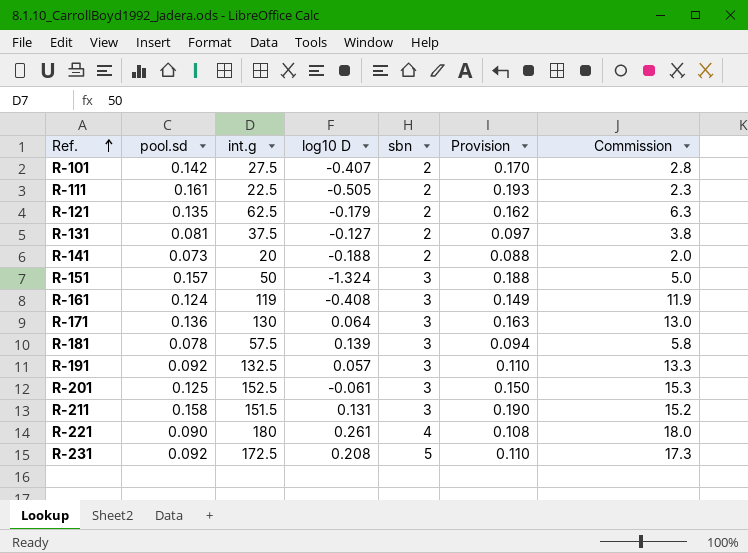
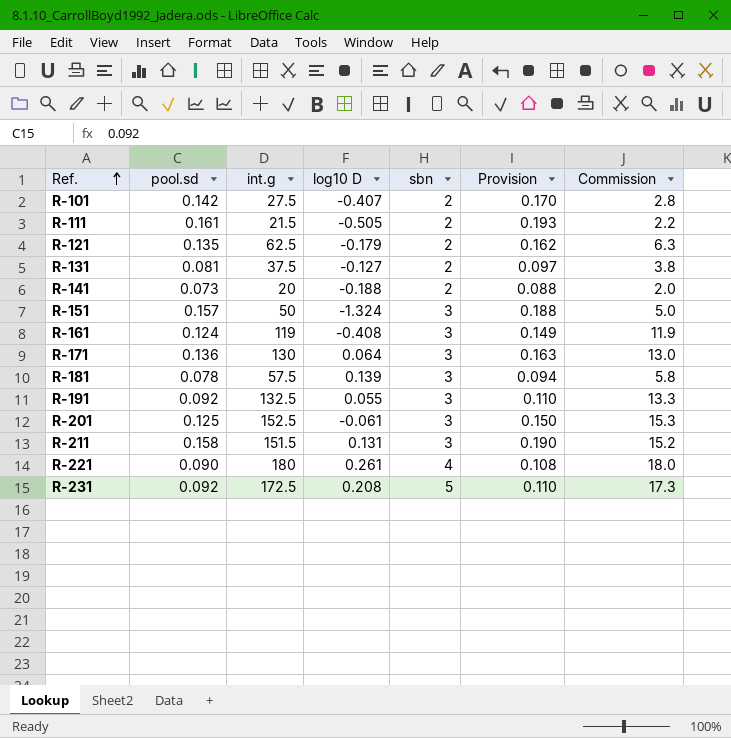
R-111 | int.g: 22.5 -> 21.5
R-111 | Commission: 2.3 -> 2.2
R-191 | log10 D: 0.057 -> 0.055

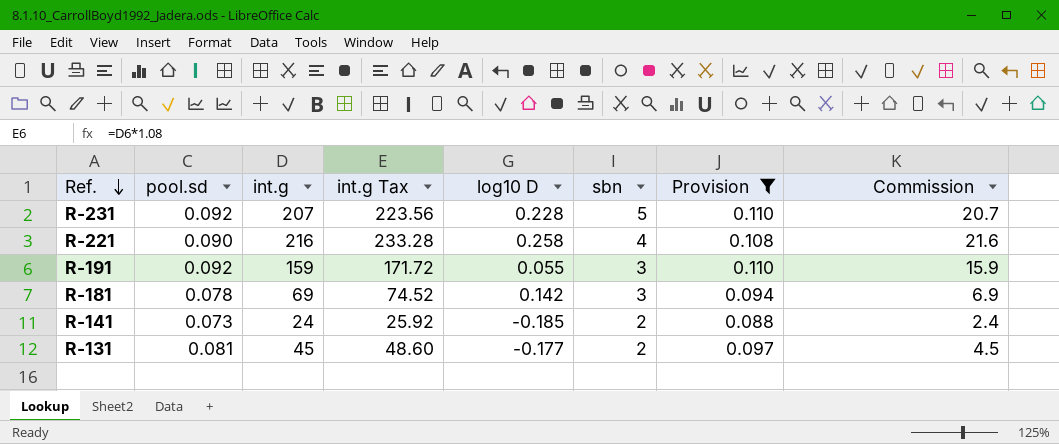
filter: none -> Provision <= 0.110
row order: Ref. ascending -> Ref. descending
column int.g Tax | formula: none -> [int.g] * 1.08
R-231 | int.g: 172.5 -> 207
R-231 | log10 D: 0.208 -> 0.228
R-231 | Commission: 17.3 -> 20.7
R-221 | int.g: 180 -> 216
R-221 | log10 D: 0.261 -> 0.258
R-221 | Commission: 18.0 -> 21.6
R-191 | int.g: 132.5 -> 159
R-191 | Commission: 13.3 -> 15.9
R-181 | int.g: 57.5 -> 69
R-181 | log10 D: 0.139 -> 0.142
R-181 | Commission: 5.8 -> 6.9
R-141 | int.g: 20 -> 24
R-141 | log10 D: -0.188 -> -0.185
R-141 | Commission: 2.0 -> 2.4
R-131 | int.g: 37.5 -> 45
R-131 | log10 D: -0.127 -> -0.177
R-131 | Commission: 3.8 -> 4.5

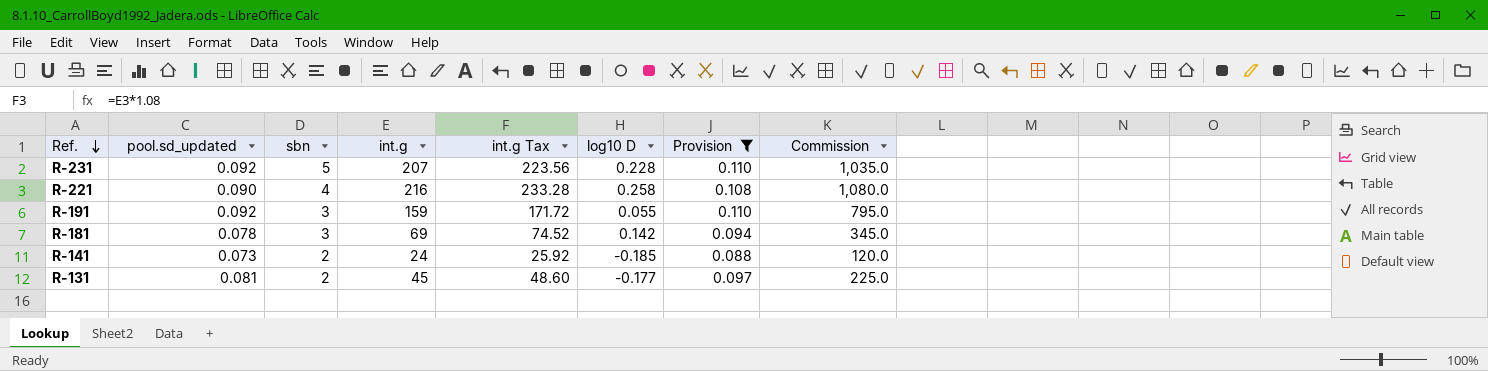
column name: pool.sd -> pool.sd_updated
column sbn | position: 6 -> 3
column Commission | formula: [int.g] * 0.1 -> [int.g] * 5

